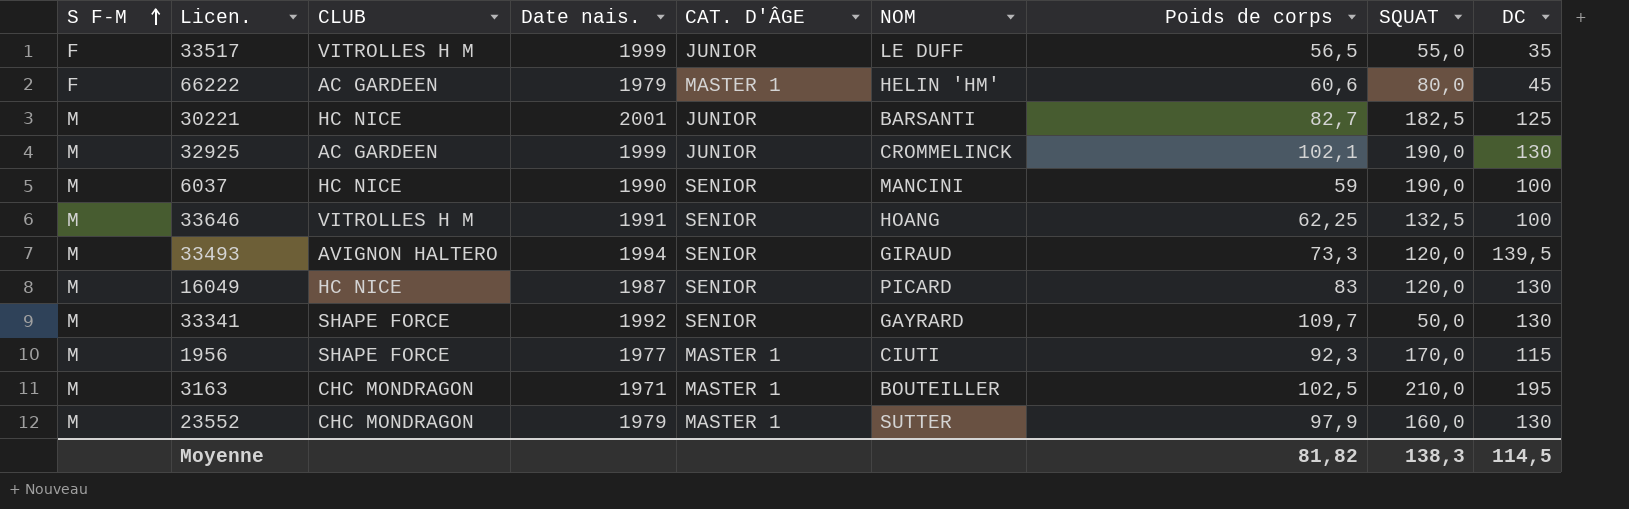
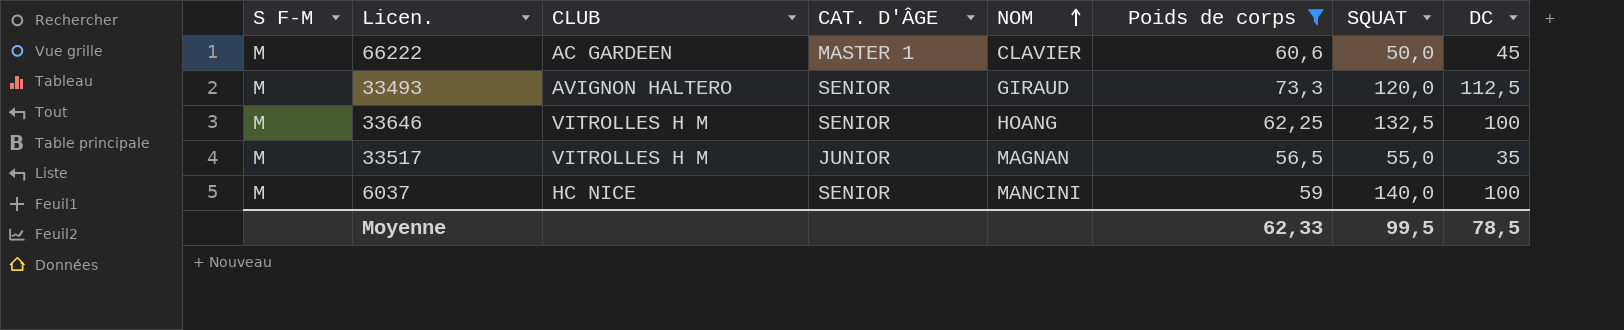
filter: none -> Poids de corps <= 73,3
row order: S F-M ascending -> NOM ascending
column Date nais. | position: 4 -> none
66222 | S F-M: F -> M
66222 | NOM: HELIN 'HM' -> CLAVIER
66222 | SQUAT: 80,0 -> 50,0
33493 | DC: 139,5 -> 112,5
33517 | S F-M: F -> M
33517 | NOM: LE DUFF -> MAGNAN
6037 | SQUAT: 190,0 -> 140,0
Moyenne | Poids de corps: 81,82 -> 62,33
Moyenne | SQUAT: 138,3 -> 99,5
Moyenne | DC: 114,5 -> 78,5

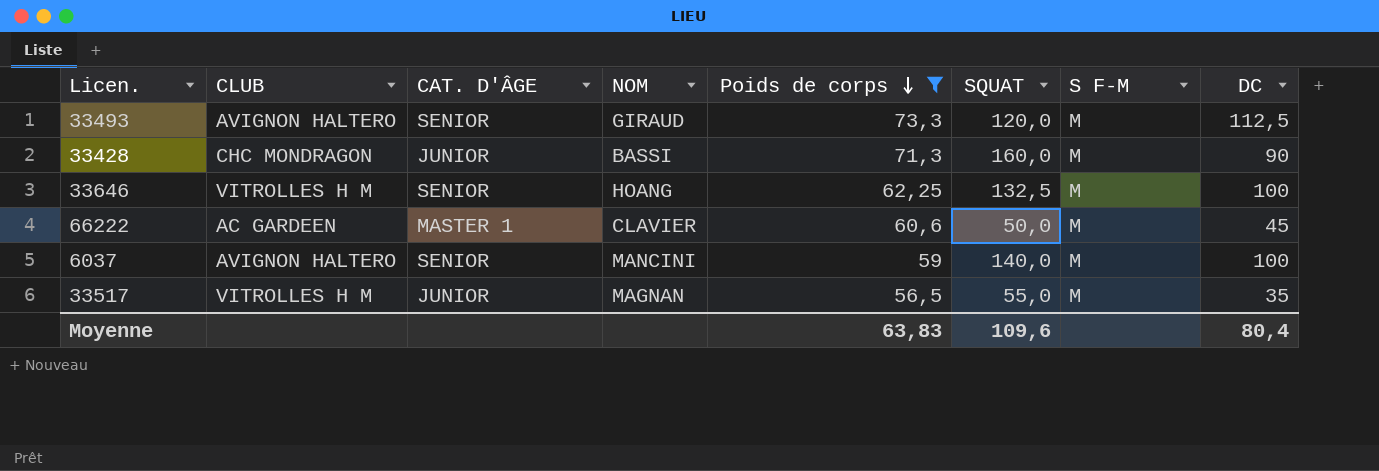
row order: NOM ascending -> Poids de corps descending
column S F-M | position: 1 -> 7
row 33428: none -> CHC MONDRAGON | JUNIOR | BASSI | 71,3 | 160,0 | M | 90
6037 | CLUB: HC NICE -> AVIGNON HALTERO
Moyenne | Poids de corps: 62,33 -> 63,83
Moyenne | SQUAT: 99,5 -> 109,6
Moyenne | DC: 78,5 -> 80,4

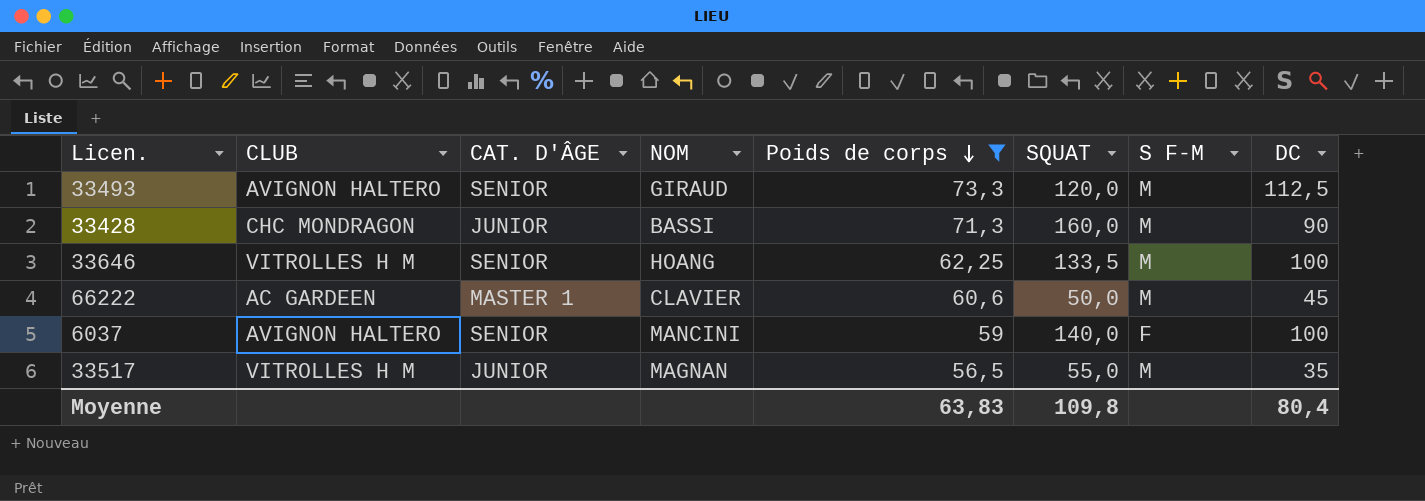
33646 | SQUAT: 132,5 -> 133,5
6037 | S F-M: M -> F
Moyenne | SQUAT: 109,6 -> 109,8

